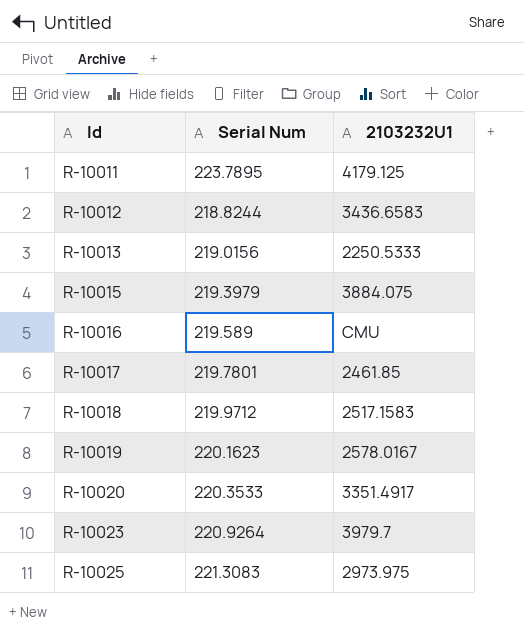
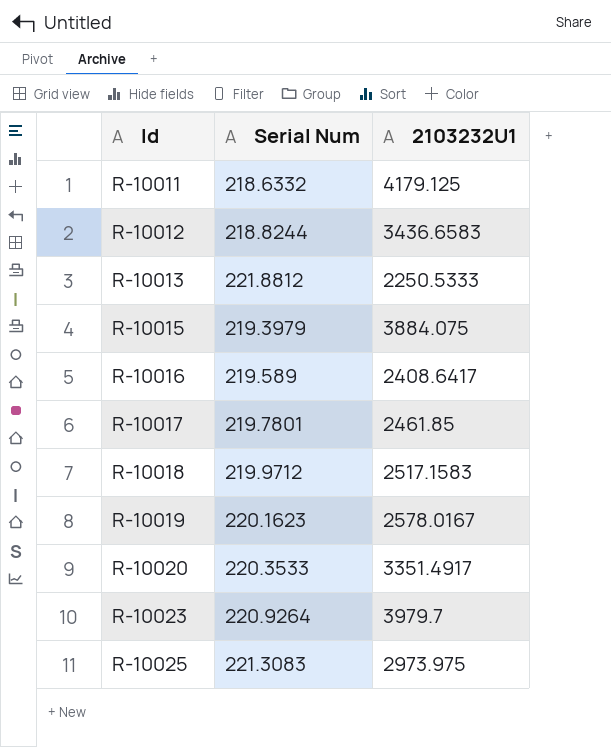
R-10011 | Serial Num: 223.7895 -> 218.6332
R-10013 | Serial Num: 219.0156 -> 221.8812
R-10016 | 2103232U1: CMU -> 2408.6417

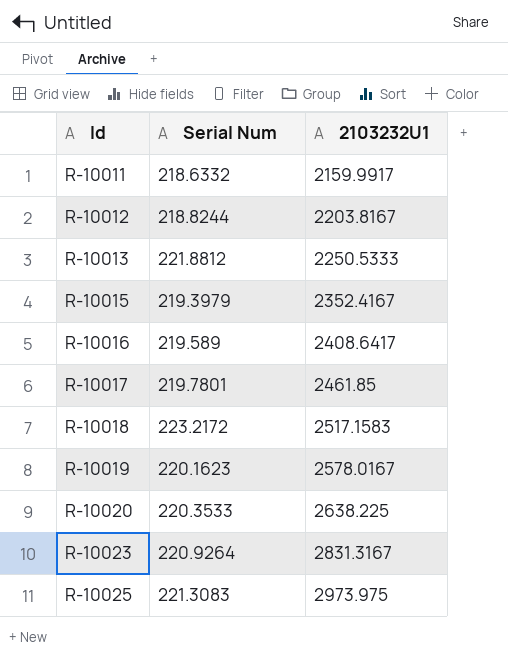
R-10011 | 2103232U1: 4179.125 -> 2159.9917
R-10012 | 2103232U1: 3436.6583 -> 2203.8167
R-10015 | 2103232U1: 3884.075 -> 2352.4167
R-10018 | Serial Num: 219.9712 -> 223.2172
R-10020 | 2103232U1: 3351.4917 -> 2638.225
R-10023 | 2103232U1: 3979.7 -> 2831.3167

